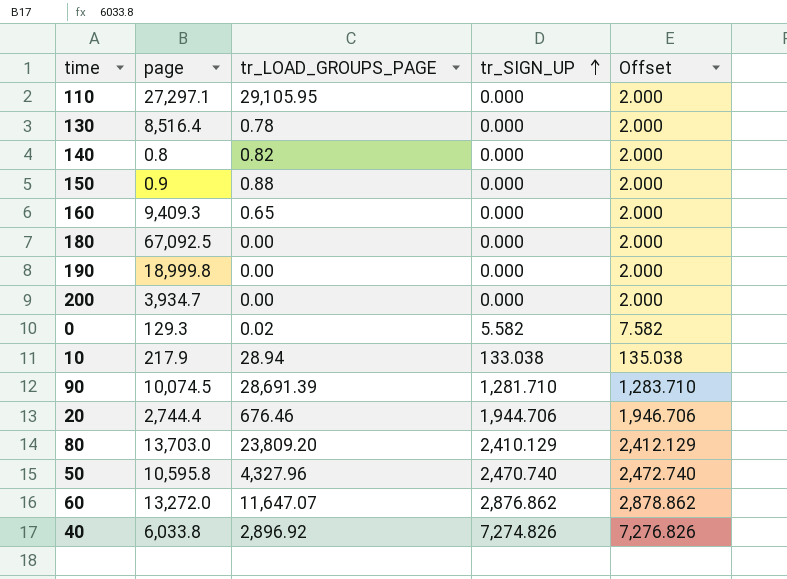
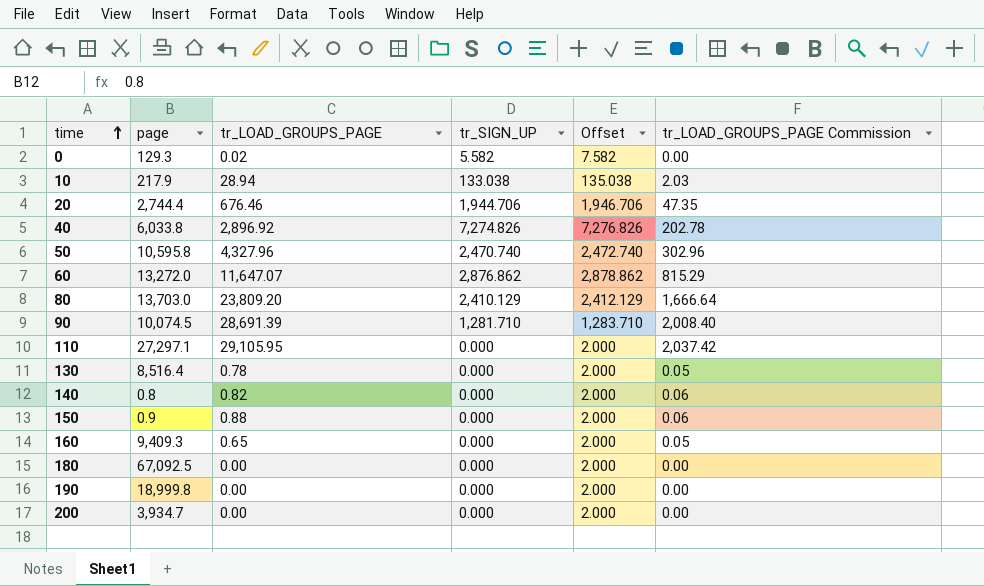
row order: tr_SIGN_UP ascending -> time ascending
column tr_LOAD_GROUPS_PAGE Commission | formula: none -> [tr_LOAD_GROUPS_PAGE] * 0.07

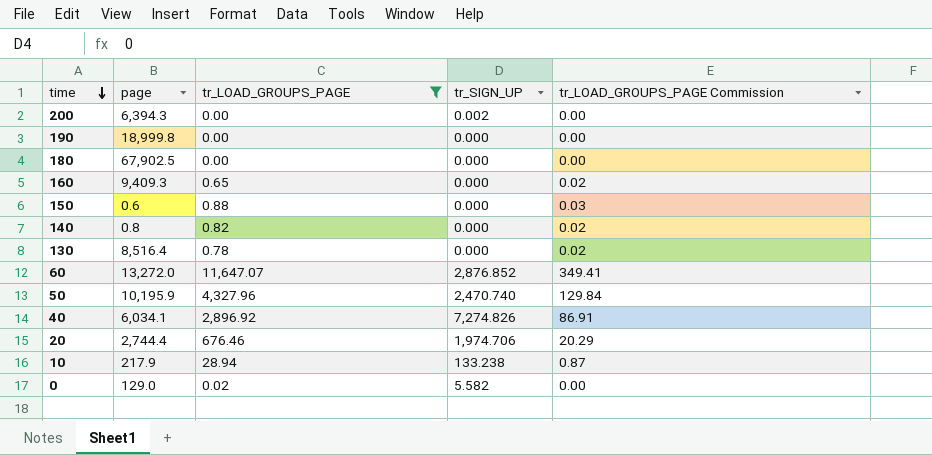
filter: none -> tr_LOAD_GROUPS_PAGE <= 11,647.07
row order: time ascending -> time descending
column Offset | formula: [tr_SIGN_UP] + 2 -> none
column tr_LOAD_GROUPS_PAGE Commission | formula: [tr_LOAD_GROUPS_PAGE] * 0.07 -> [tr_LOAD_GROUPS_PAGE] * 0.03
200 | page: 3,934.7 -> 6,394.3
200 | tr_SIGN_UP: 0.000 -> 0.002
180 | page: 67,092.5 -> 67,902.5
150 | page: 0.9 -> 0.6
60 | tr_SIGN_UP: 2,876.862 -> 2,876.852
50 | page: 10,595.8 -> 10,195.9
40 | page: 6,033.8 -> 6,034.1
20 | tr_SIGN_UP: 1,944.706 -> 1,974.706
10 | tr_SIGN_UP: 133.038 -> 133.238
0 | page: 129.3 -> 129.0

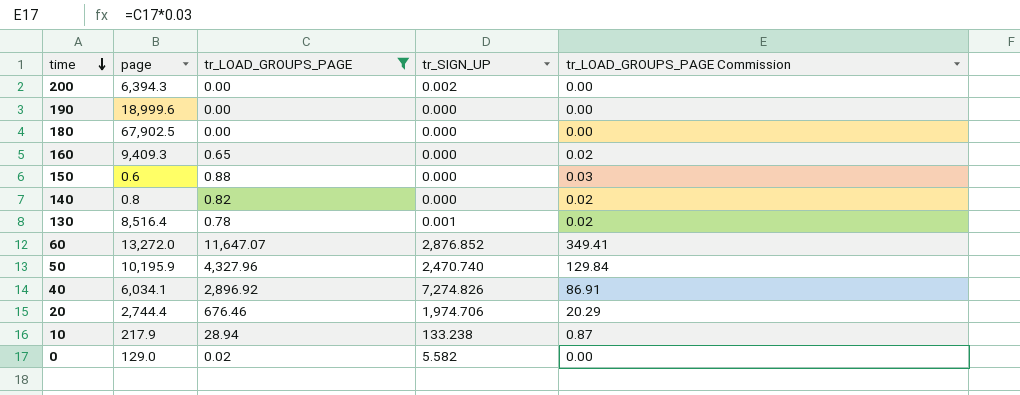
190 | page: 18,999.8 -> 18,999.6
130 | tr_SIGN_UP: 0.000 -> 0.001

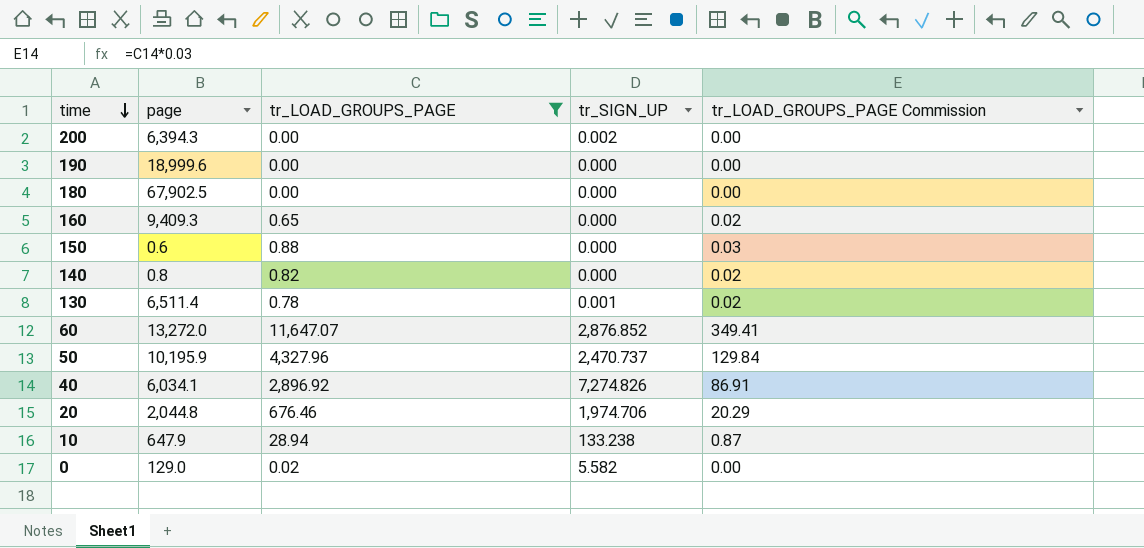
130 | page: 8,516.4 -> 6,511.4
50 | tr_SIGN_UP: 2,470.740 -> 2,470.737
20 | page: 2,744.4 -> 2,044.8
10 | page: 217.9 -> 647.9

